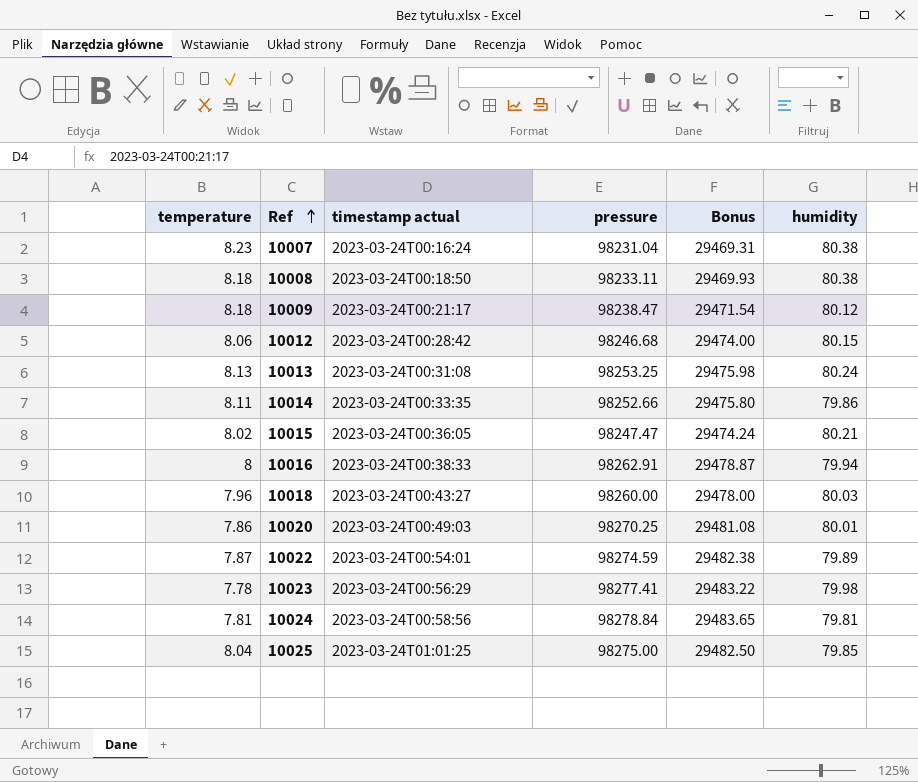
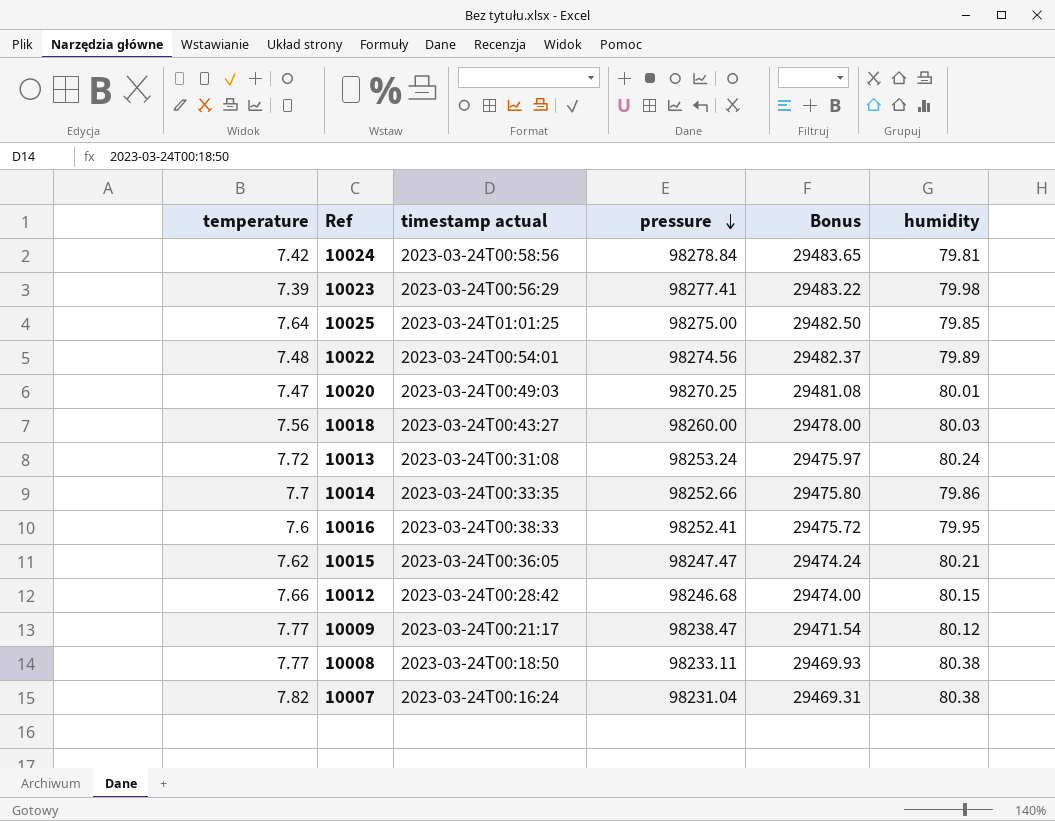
row order: Ref ascending -> pressure descending
10024 | temperature: 7.81 -> 7.42
10023 | temperature: 7.78 -> 7.39
10025 | temperature: 8.04 -> 7.64
10022 | temperature: 7.87 -> 7.48
10022 | pressure: 98274.59 -> 98274.56
10022 | Bonus: 29482.38 -> 29482.37
10020 | temperature: 7.86 -> 7.47
10018 | temperature: 7.96 -> 7.56
10013 | temperature: 8.13 -> 7.72
10013 | pressure: 98253.25 -> 98253.24
10013 | Bonus: 29475.98 -> 29475.97
10014 | temperature: 8.11 -> 7.7
10016 | temperature: 8 -> 7.6
10016 | pressure: 98262.91 -> 98252.41
10016 | Bonus: 29478.87 -> 29475.72
10016 | humidity: 79.94 -> 79.95
10015 | temperature: 8.02 -> 7.62
10012 | temperature: 8.06 -> 7.66
10009 | temperature: 8.18 -> 7.77
10008 | temperature: 8.18 -> 7.77
10007 | temperature: 8.23 -> 7.82

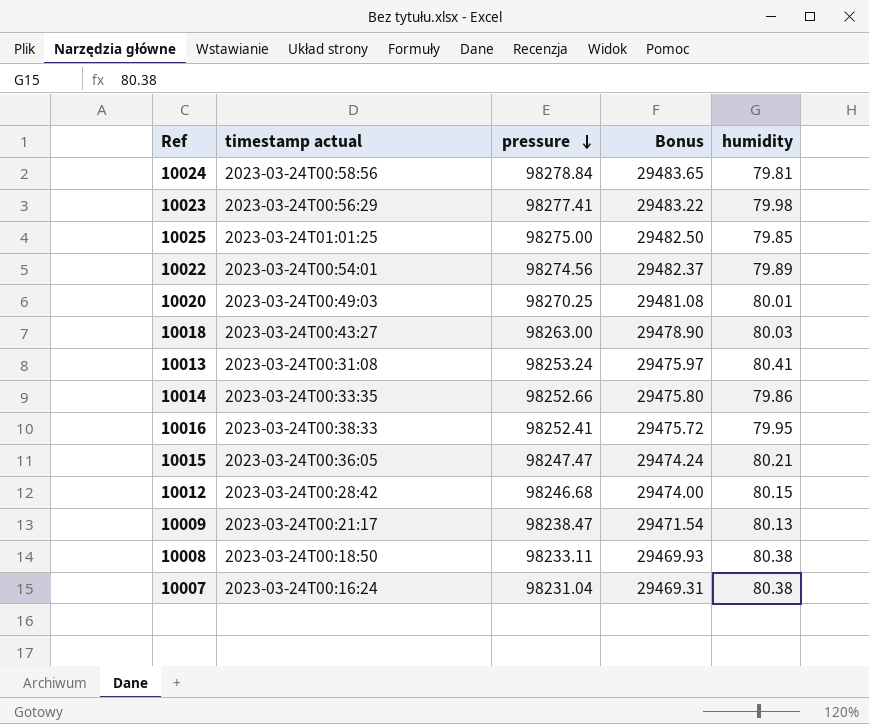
column temperature | position: 1 -> none
10018 | pressure: 98260.00 -> 98263.00
10018 | Bonus: 29478.00 -> 29478.90
10013 | humidity: 80.24 -> 80.41
10009 | humidity: 80.12 -> 80.13

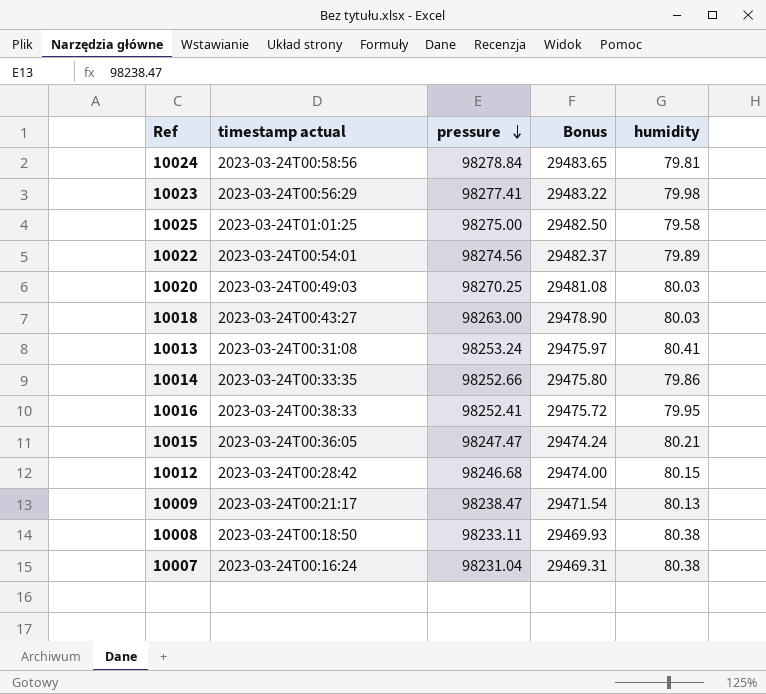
10025 | humidity: 79.85 -> 79.58
10020 | humidity: 80.01 -> 80.03

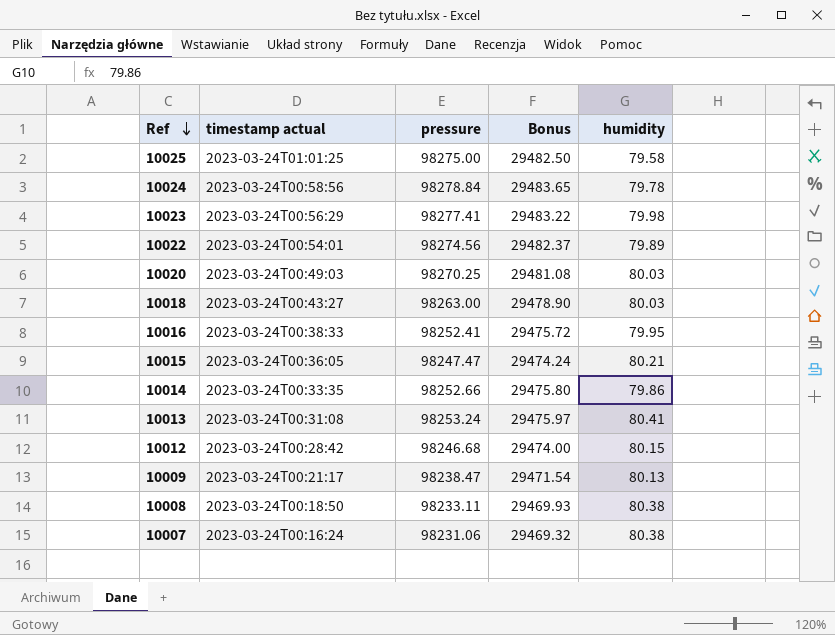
row order: pressure descending -> Ref descending
10024 | humidity: 79.81 -> 79.78
10007 | pressure: 98231.04 -> 98231.06
10007 | Bonus: 29469.31 -> 29469.32

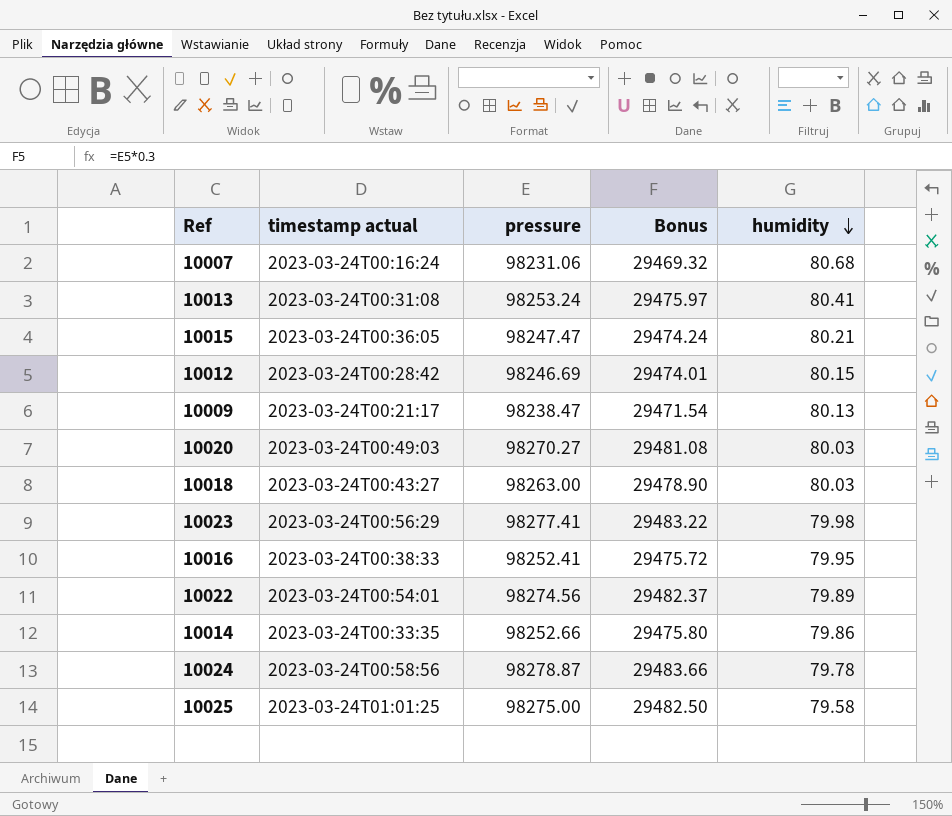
row order: Ref descending -> humidity descending
row 10008: 2023-03-24T00:18:50 | 98233.11 | 29469.93 | 80.38 -> none
10007 | humidity: 80.38 -> 80.68
10012 | pressure: 98246.68 -> 98246.69
10012 | Bonus: 29474.00 -> 29474.01
10020 | pressure: 98270.25 -> 98270.27
10024 | pressure: 98278.84 -> 98278.87
10024 | Bonus: 29483.65 -> 29483.66

